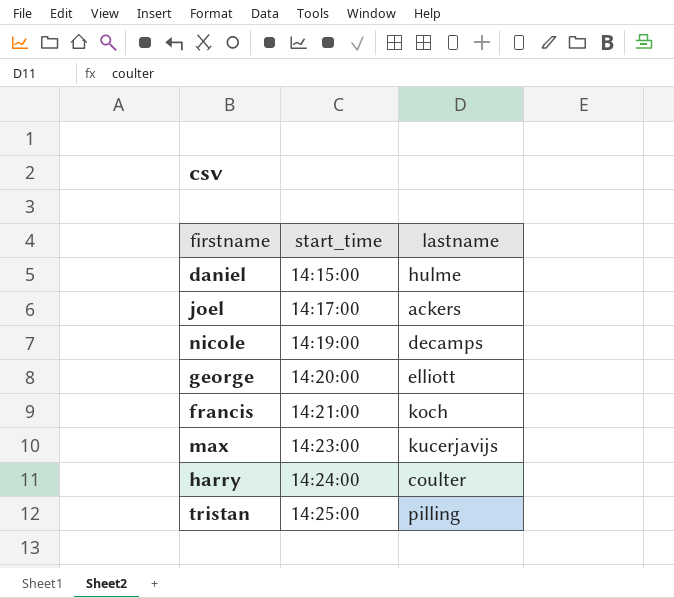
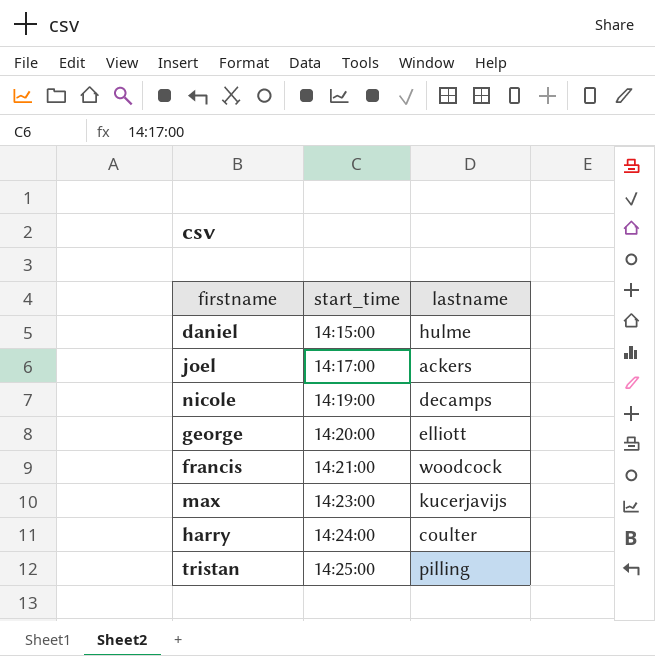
francis | lastname: koch -> woodcock

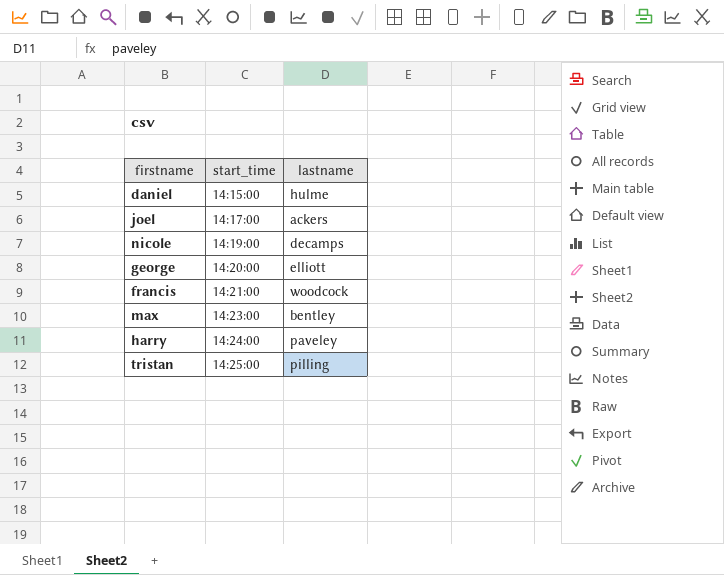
max | lastname: kucerjavijs -> bentley
harry | lastname: coulter -> paveley

